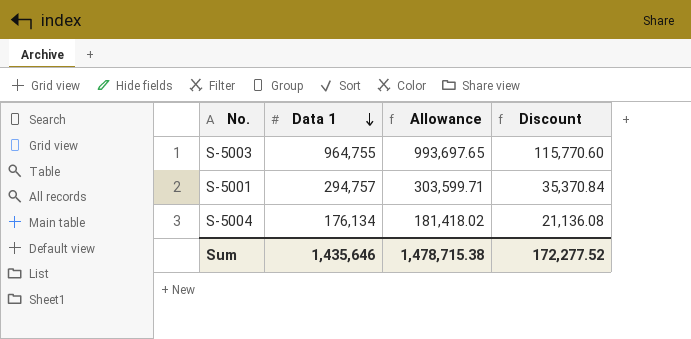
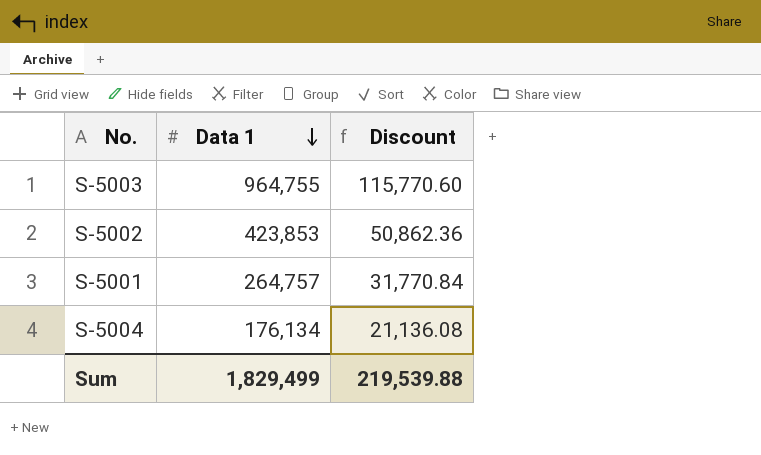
column Allowance | formula: [Data 1] * 1.03 -> none
row S-5002: none -> 423,853 | 50,862.36
S-5001 | Data 1: 294,757 -> 264,757
S-5001 | Discount: 35,370.84 -> 31,770.84
Sum | Data 1: 1,435,646 -> 1,829,499
Sum | Discount: 172,277.52 -> 219,539.88

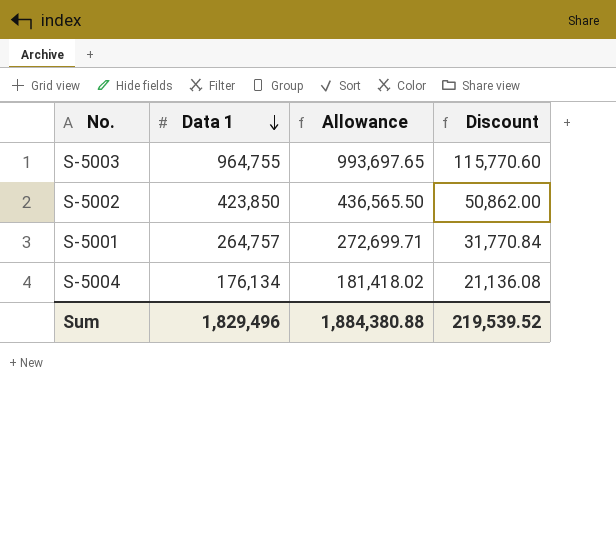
column Allowance | formula: none -> [Data 1] * 1.03
S-5002 | Data 1: 423,853 -> 423,850
S-5002 | Discount: 50,862.36 -> 50,862.00
Sum | Data 1: 1,829,499 -> 1,829,496
Sum | Discount: 219,539.88 -> 219,539.52

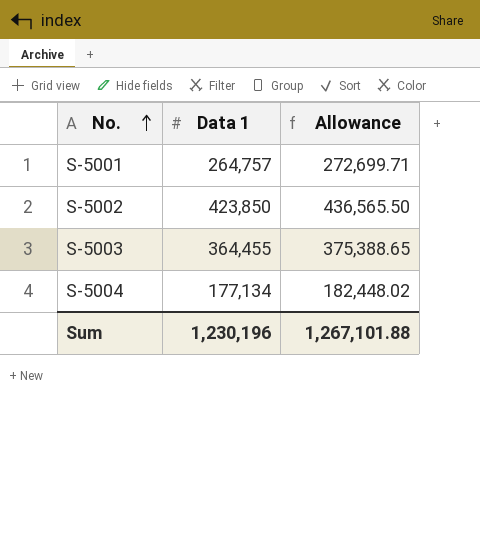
row order: Data 1 descending -> No. ascending
column Discount | formula: [Data 1] * 0.12 -> none
S-5003 | Data 1: 964,755 -> 364,455
S-5003 | Allowance: 993,697.65 -> 375,388.65
S-5004 | Data 1: 176,134 -> 177,134
S-5004 | Allowance: 181,418.02 -> 182,448.02
Sum | Data 1: 1,829,496 -> 1,230,196
Sum | Allowance: 1,884,380.88 -> 1,267,101.88

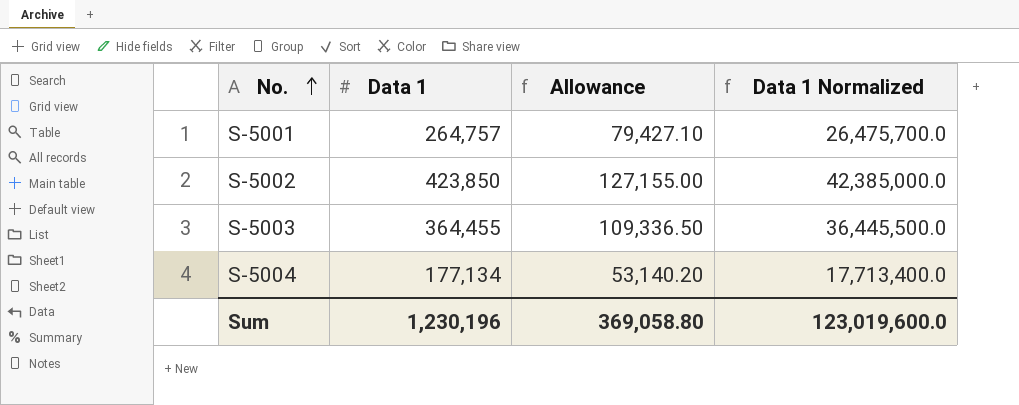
column Allowance | formula: [Data 1] * 1.03 -> [Data 1] * 0.3
column Data 1 Normalized | formula: none -> [Data 1] * 100
Sum | Allowance: 1,267,101.88 -> 369,058.80

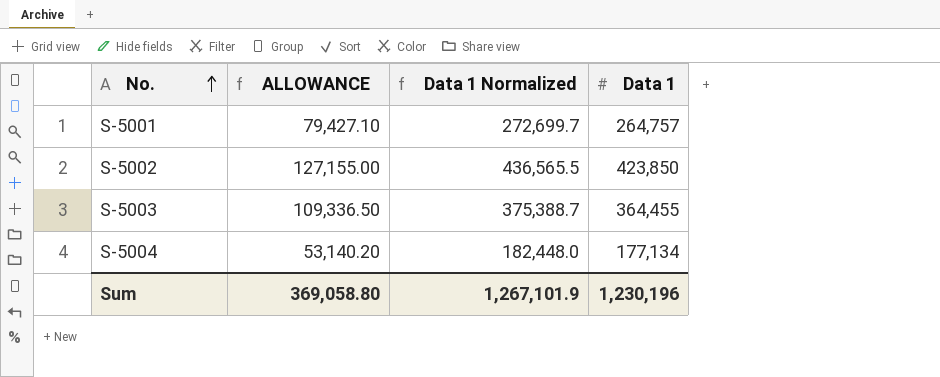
column name: Allowance -> ALLOWANCE
column Data 1 Normalized | formula: [Data 1] * 100 -> [Data 1] * 1.03
column Data 1 | position: 2 -> 4
Sum | Data 1 Normalized: 123,019,600.0 -> 1,267,101.9

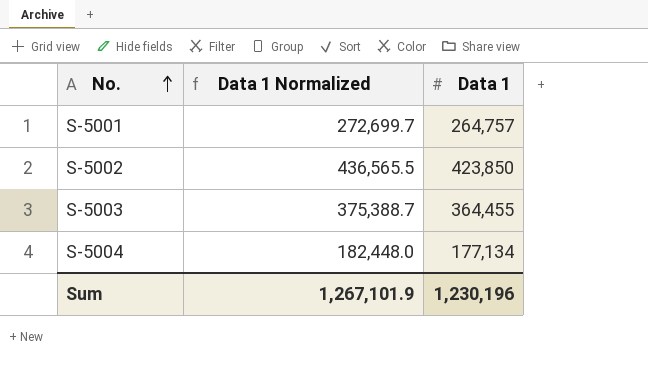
column ALLOWANCE | formula: [Data 1] * 0.3 -> none

